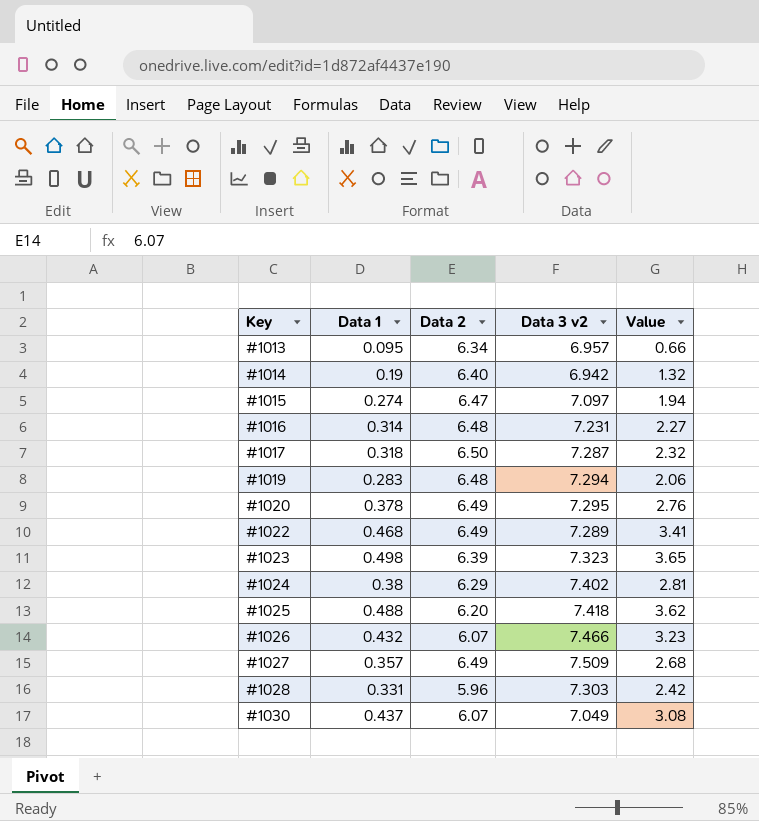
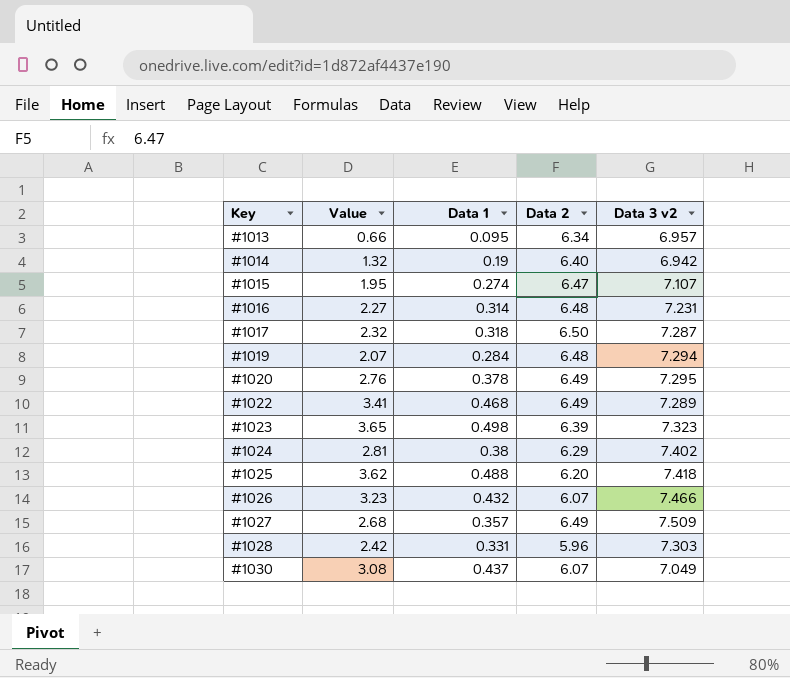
column Value | position: 5 -> 2
#1015 | Value: 1.94 -> 1.95
#1015 | Data 3 v2: 7.097 -> 7.107
#1019 | Value: 2.06 -> 2.07
#1019 | Data 1: 0.283 -> 0.284

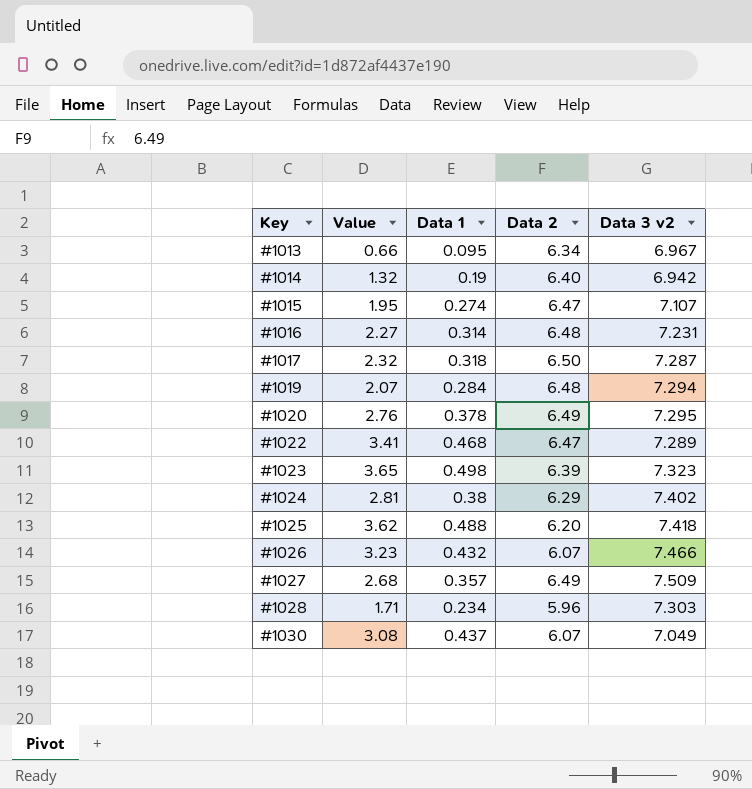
#1013 | Data 3 v2: 6.957 -> 6.967
#1022 | Data 2: 6.49 -> 6.47
#1028 | Value: 2.42 -> 1.71
#1028 | Data 1: 0.331 -> 0.234

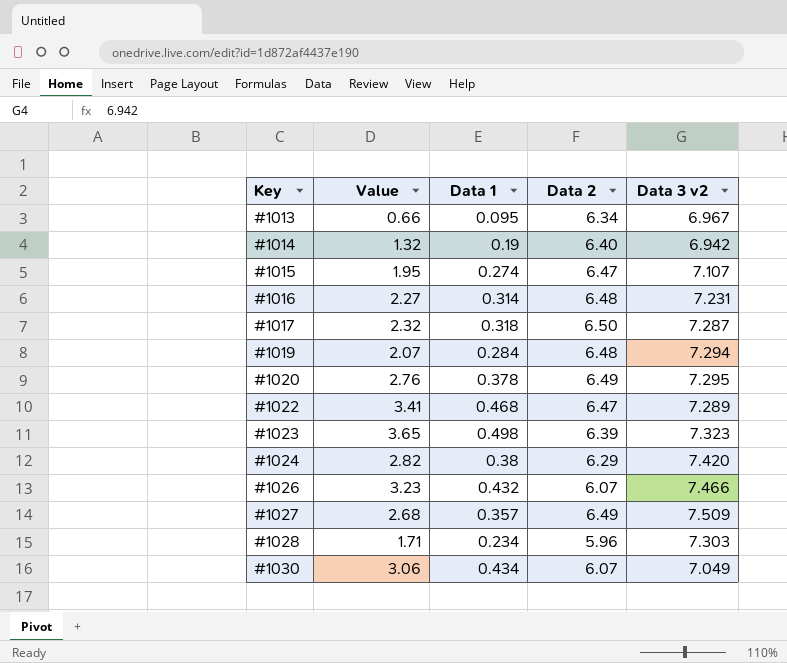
row #1025: 3.62 | 0.488 | 6.20 | 7.418 -> none
#1024 | Value: 2.81 -> 2.82
#1024 | Data 3 v2: 7.402 -> 7.420
#1030 | Value: 3.08 -> 3.06
#1030 | Data 1: 0.437 -> 0.434

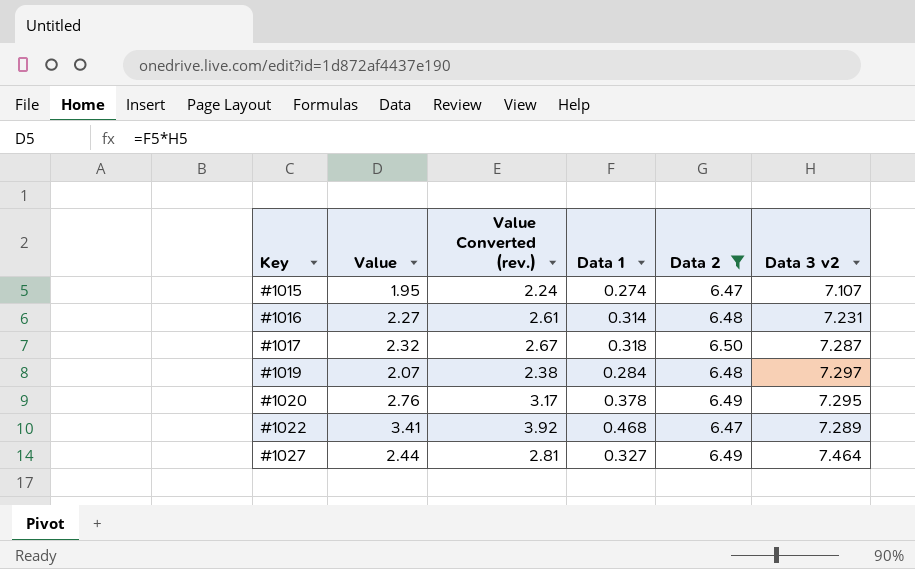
filter: none -> Data 2 >= 6.47
column Value Converted (rev.) | formula: none -> [Value] * 1.15
#1019 | Data 3 v2: 7.294 -> 7.297
#1027 | Value: 2.68 -> 2.44
#1027 | Data 1: 0.357 -> 0.327
#1027 | Data 3 v2: 7.509 -> 7.464

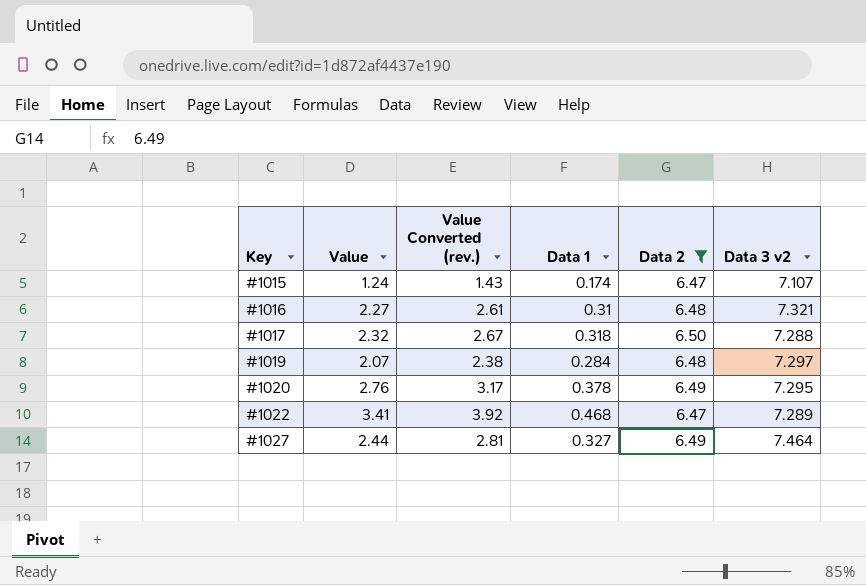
#1015 | Value: 1.95 -> 1.24
#1015 | Value Converted (rev.): 2.24 -> 1.43
#1015 | Data 1: 0.274 -> 0.174
#1016 | Data 1: 0.314 -> 0.31
#1016 | Data 3 v2: 7.231 -> 7.321
#1017 | Data 3 v2: 7.287 -> 7.288

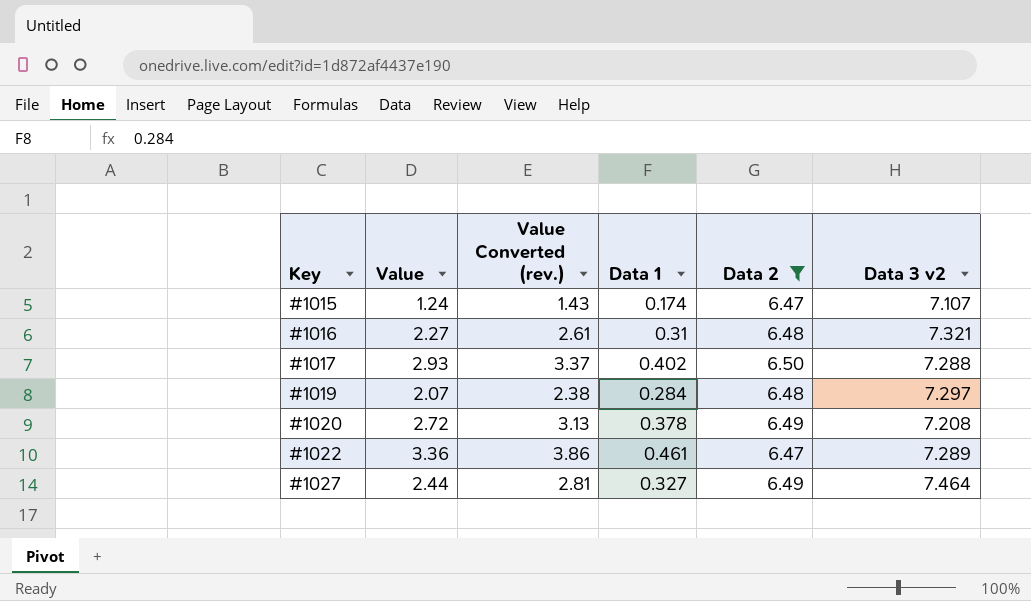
#1017 | Value: 2.32 -> 2.93
#1017 | Value Converted (rev.): 2.67 -> 3.37
#1017 | Data 1: 0.318 -> 0.402
#1020 | Value: 2.76 -> 2.72
#1020 | Value Converted (rev.): 3.17 -> 3.13
#1020 | Data 3 v2: 7.295 -> 7.208
#1022 | Value: 3.41 -> 3.36
#1022 | Value Converted (rev.): 3.92 -> 3.86
#1022 | Data 1: 0.468 -> 0.461

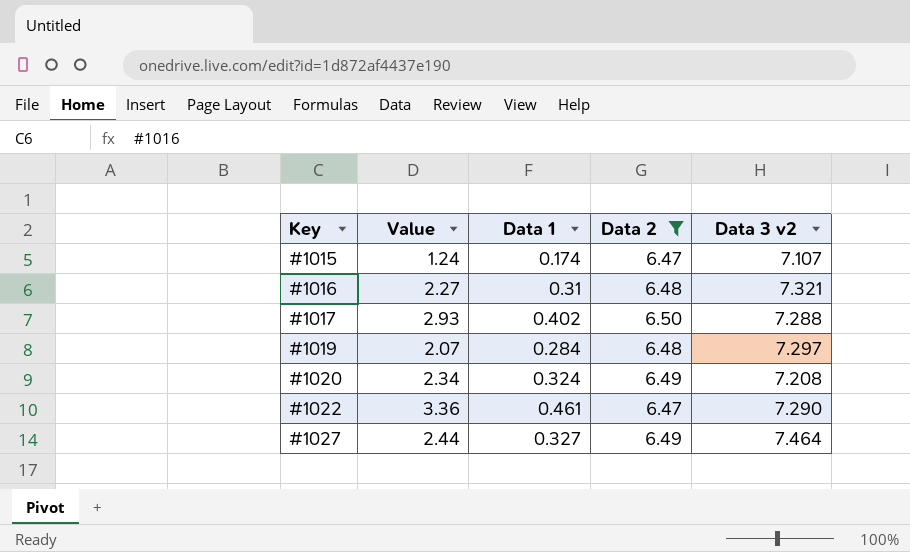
column Value Converted (rev.) | formula: [Value] * 1.15 -> none
#1020 | Value: 2.72 -> 2.34
#1020 | Data 1: 0.378 -> 0.324
#1022 | Data 3 v2: 7.289 -> 7.290

